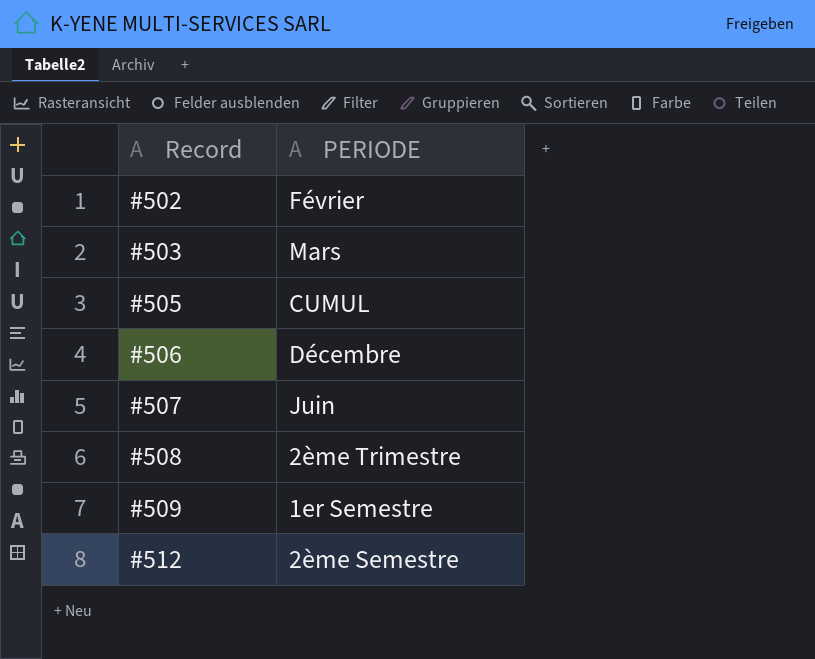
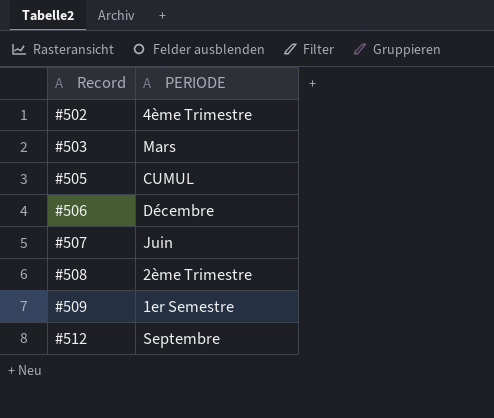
#502 | PERIODE: Février -> 4ème Trimestre
#512 | PERIODE: 2ème Semestre -> Septembre

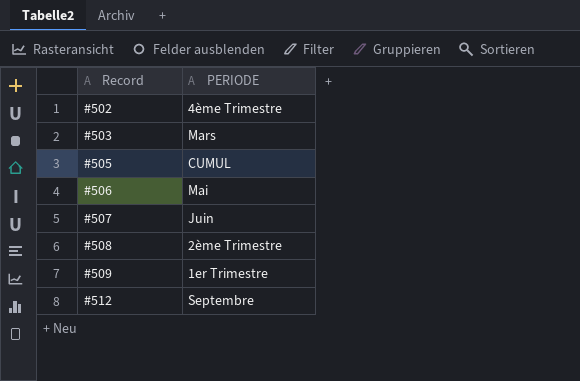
#506 | PERIODE: Décembre -> Mai
#509 | PERIODE: 1er Semestre -> 1er Trimestre

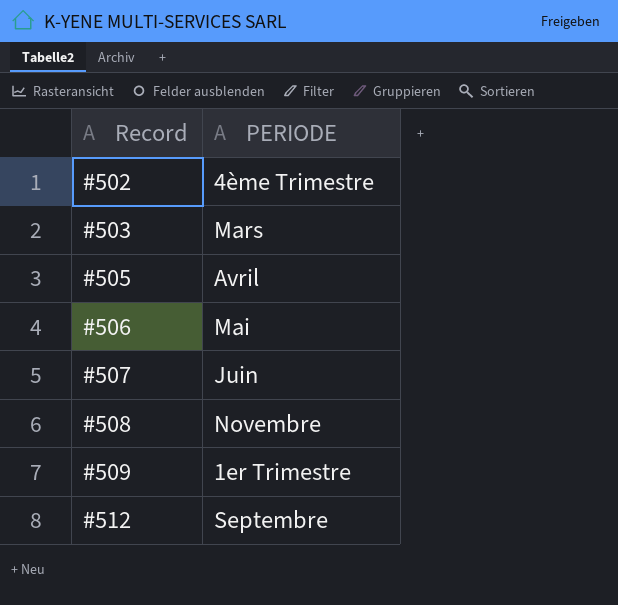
#505 | PERIODE: CUMUL -> Avril
#508 | PERIODE: 2ème Trimestre -> Novembre

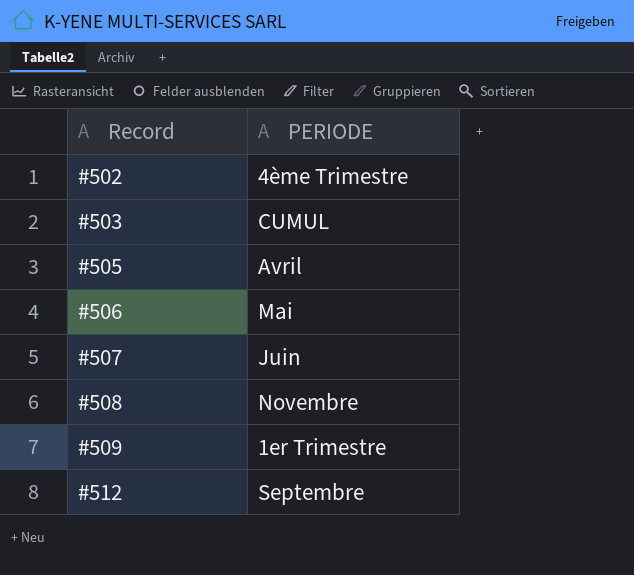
#503 | PERIODE: Mars -> CUMUL

